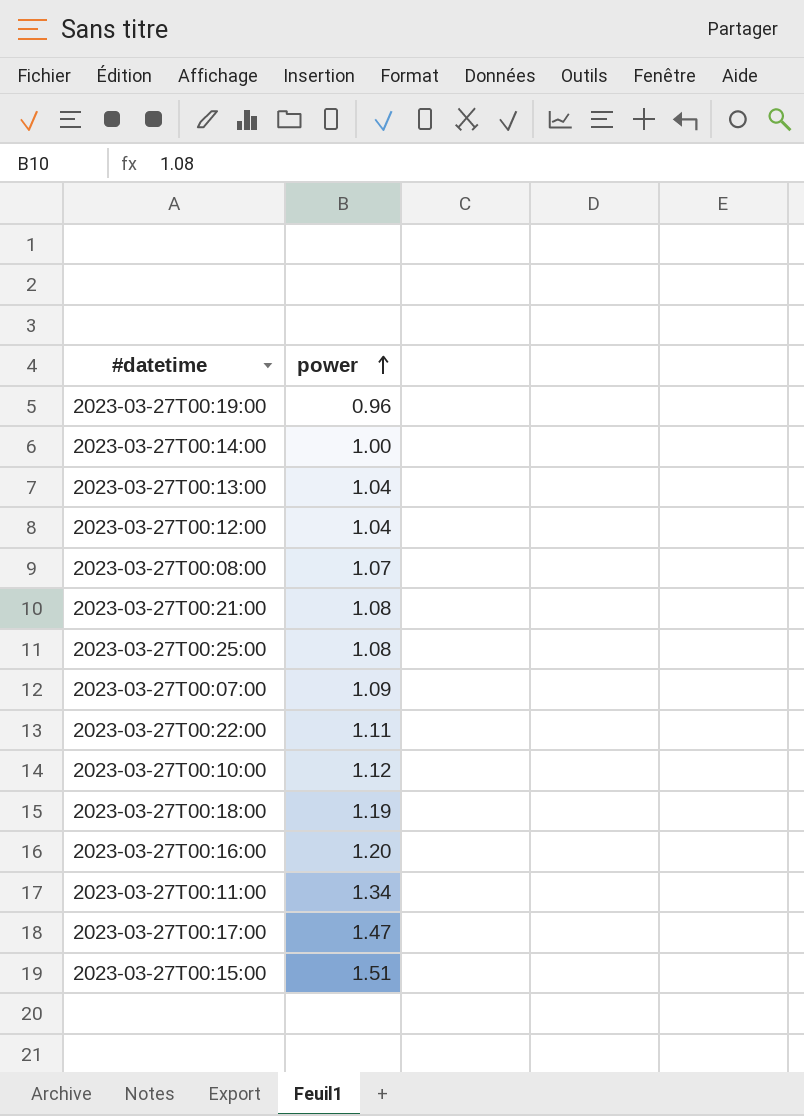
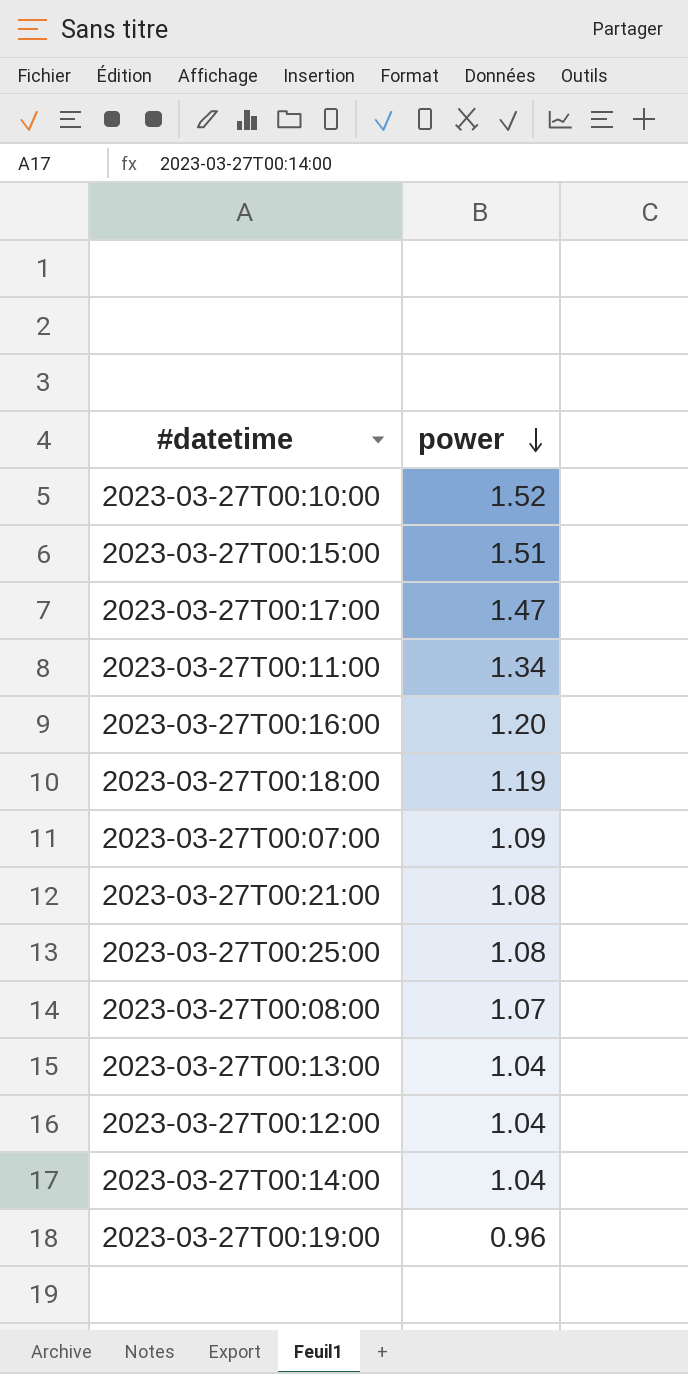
row order: power ascending -> power descending
row 2023-03-27T00:22:00: 1.11 -> none
2023-03-27T00:10:00 | power: 1.12 -> 1.52
2023-03-27T00:14:00 | power: 1.00 -> 1.04

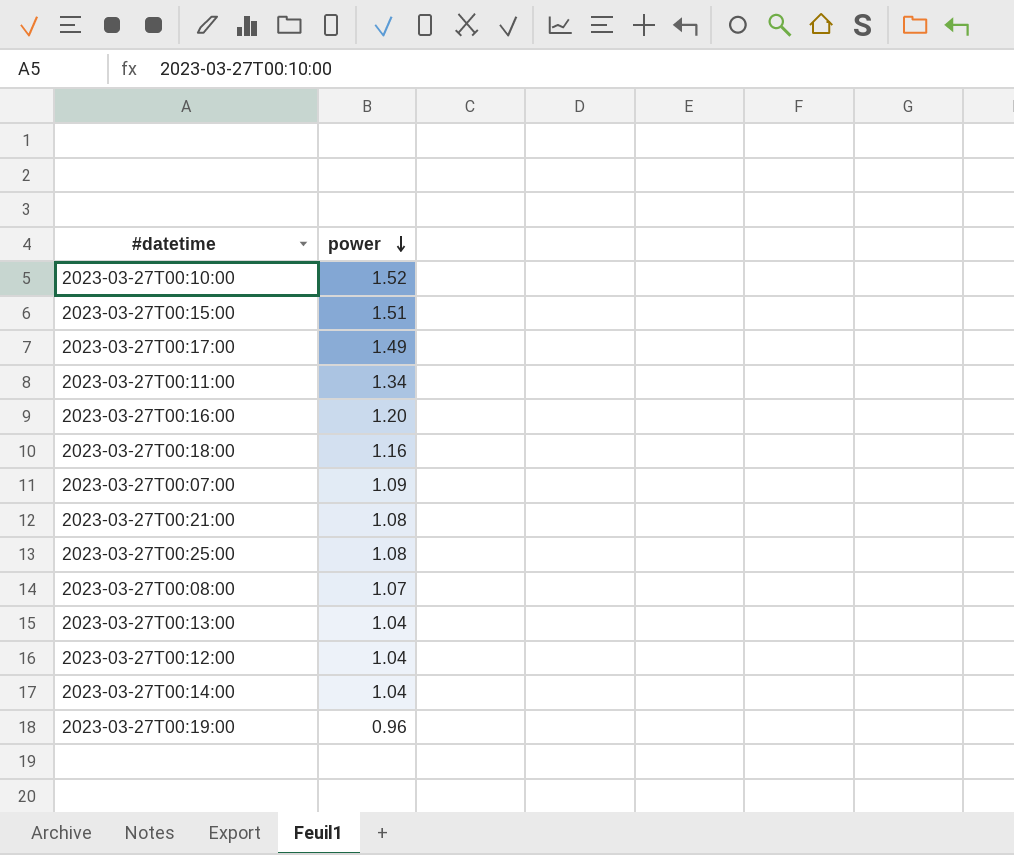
2023-03-27T00:17:00 | power: 1.47 -> 1.49
2023-03-27T00:18:00 | power: 1.19 -> 1.16

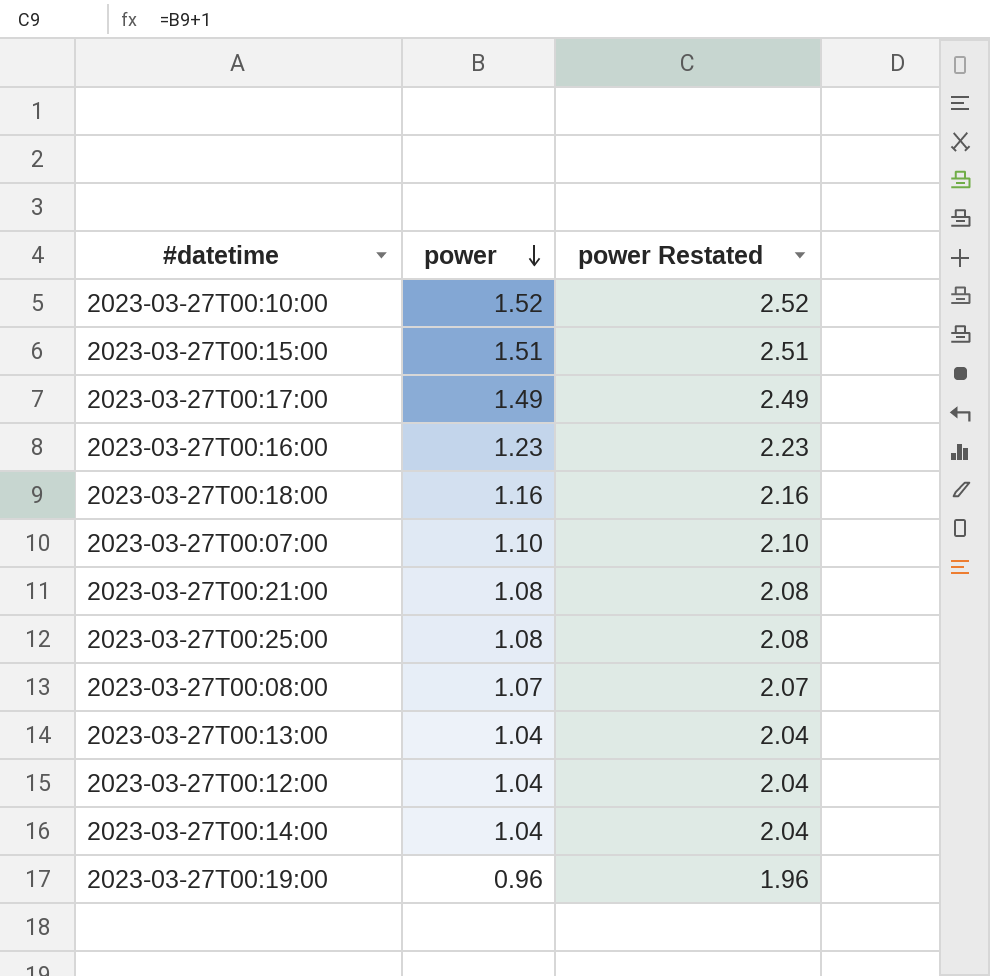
column power Restated | formula: none -> [power] + 1
row 2023-03-27T00:11:00: 1.34 -> none
2023-03-27T00:16:00 | power: 1.20 -> 1.23
2023-03-27T00:07:00 | power: 1.09 -> 1.10

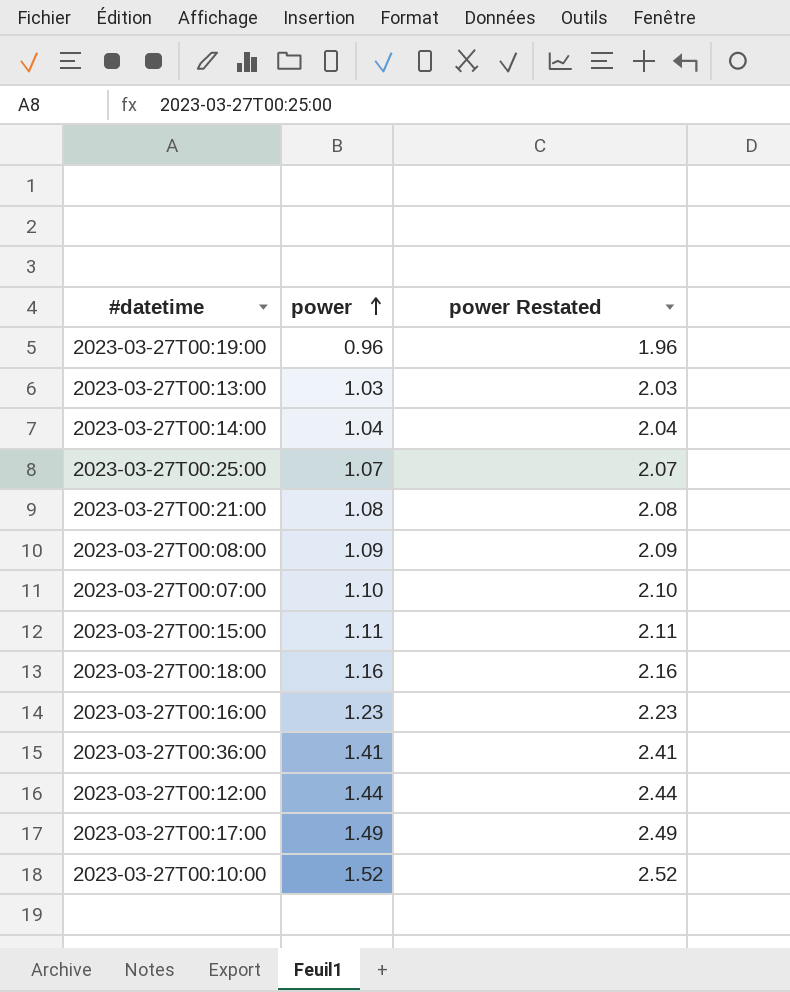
row order: power descending -> power ascending
2023-03-27T00:13:00 | power: 1.04 -> 1.03
2023-03-27T00:13:00 | power Restated: 2.04 -> 2.03
2023-03-27T00:25:00 | power: 1.08 -> 1.07
2023-03-27T00:25:00 | power Restated: 2.08 -> 2.07
2023-03-27T00:08:00 | power: 1.07 -> 1.09
2023-03-27T00:08:00 | power Restated: 2.07 -> 2.09
2023-03-27T00:15:00 | power: 1.51 -> 1.11
2023-03-27T00:15:00 | power Restated: 2.51 -> 2.11
row 2023-03-27T00:36:00: none -> 1.41 | 2.41
2023-03-27T00:12:00 | power: 1.04 -> 1.44
2023-03-27T00:12:00 | power Restated: 2.04 -> 2.44

